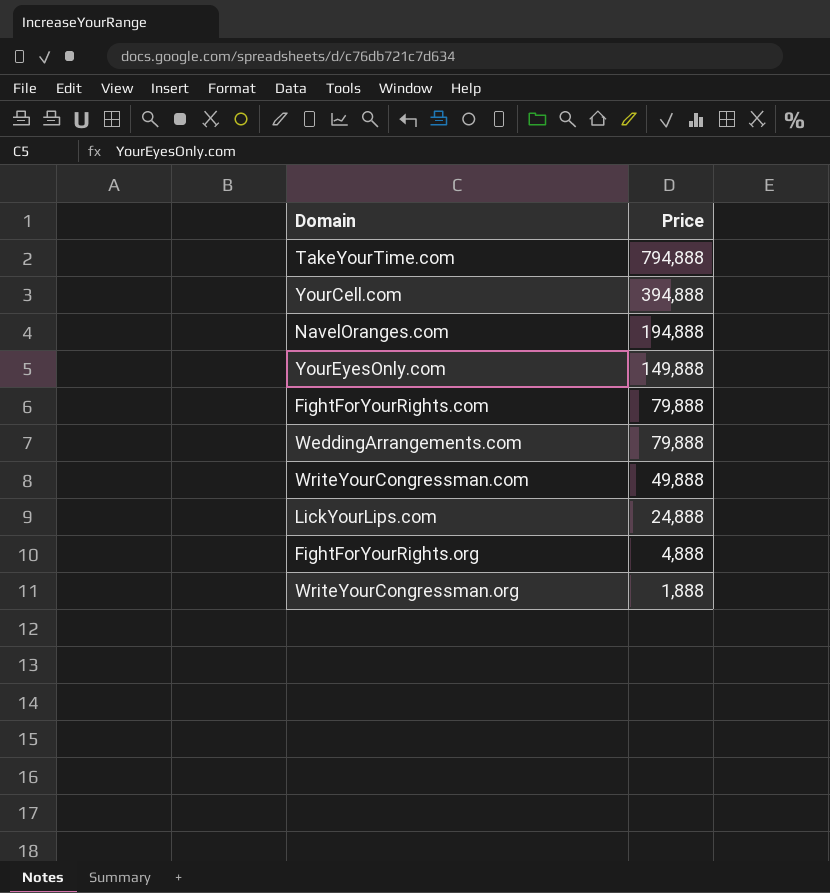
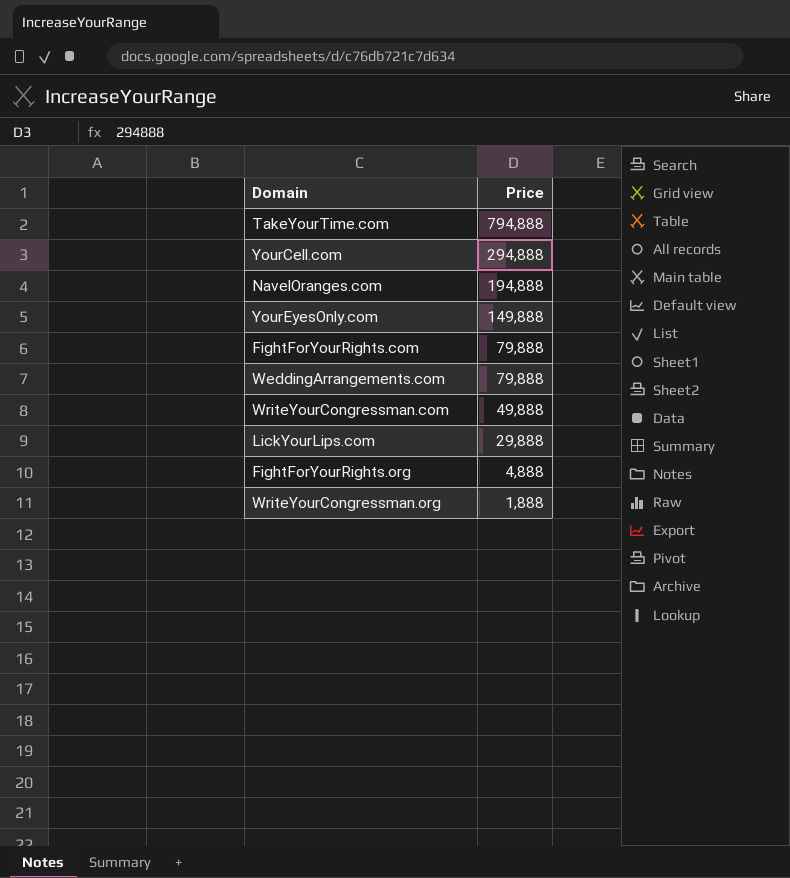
YourCell.com | Price: 394,888 -> 294,888
LickYourLips.com | Price: 24,888 -> 29,888

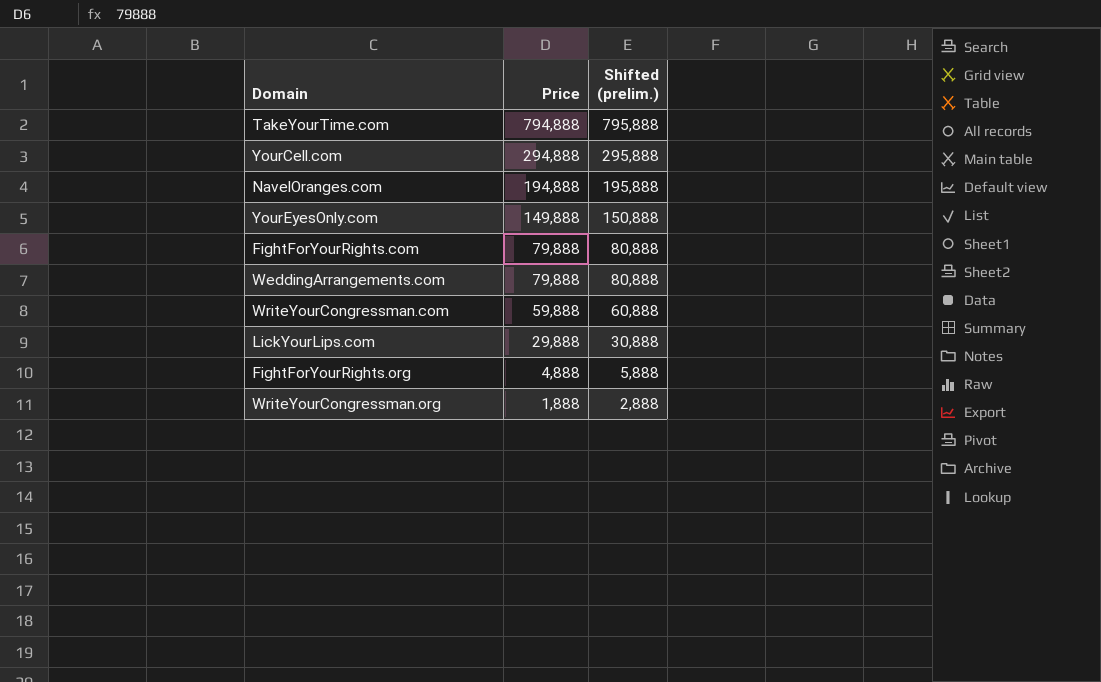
column Shifted (prelim.) | formula: none -> [Price] + 1000
WriteYourCongressman.com | Price: 49,888 -> 59,888

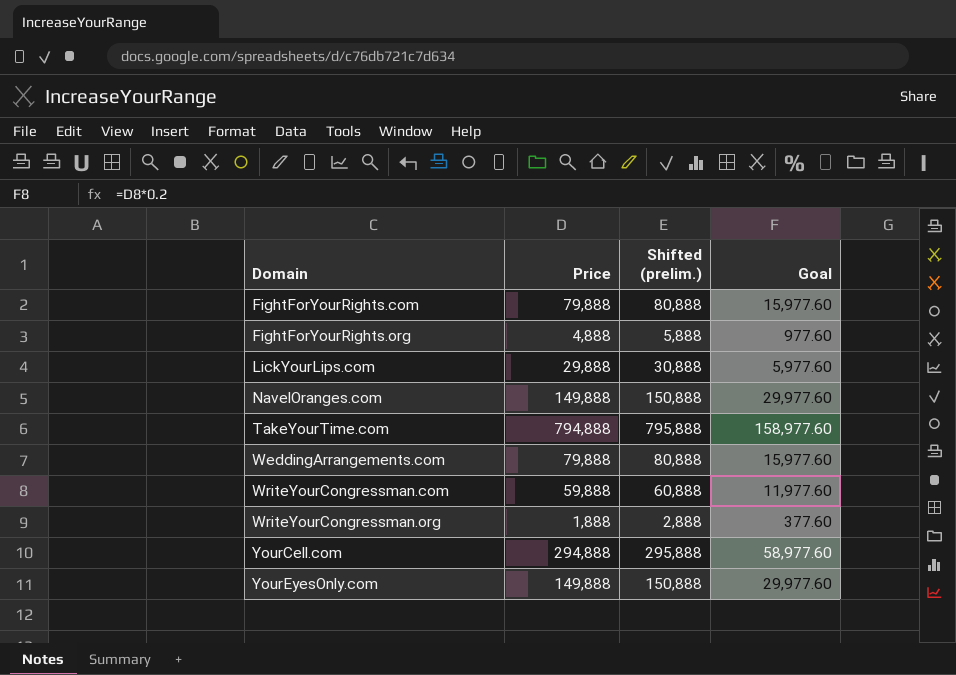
row order: Price descending -> Domain ascending
column Goal | formula: none -> [Price] * 0.2
NavelOranges.com | Price: 194,888 -> 149,888
NavelOranges.com | Shifted (prelim.): 195,888 -> 150,888

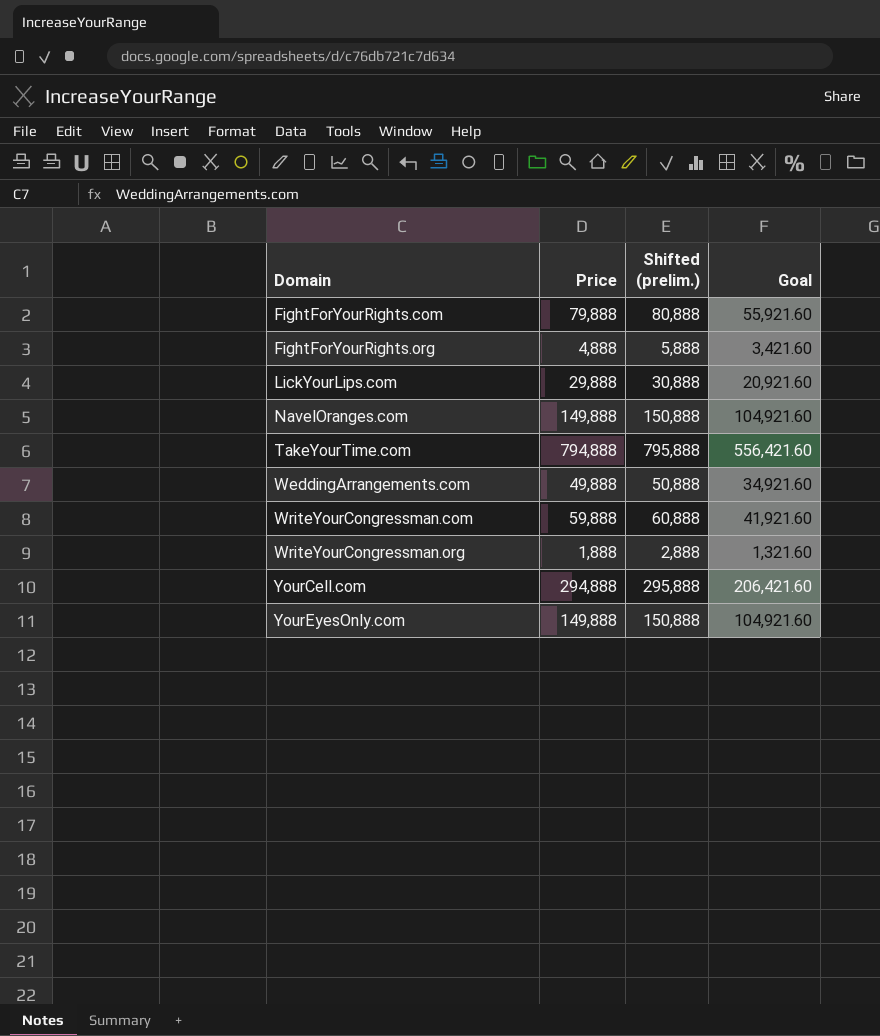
column Goal | formula: [Price] * 0.2 -> [Price] * 0.7
WeddingArrangements.com | Price: 79,888 -> 49,888
WeddingArrangements.com | Shifted (prelim.): 80,888 -> 50,888

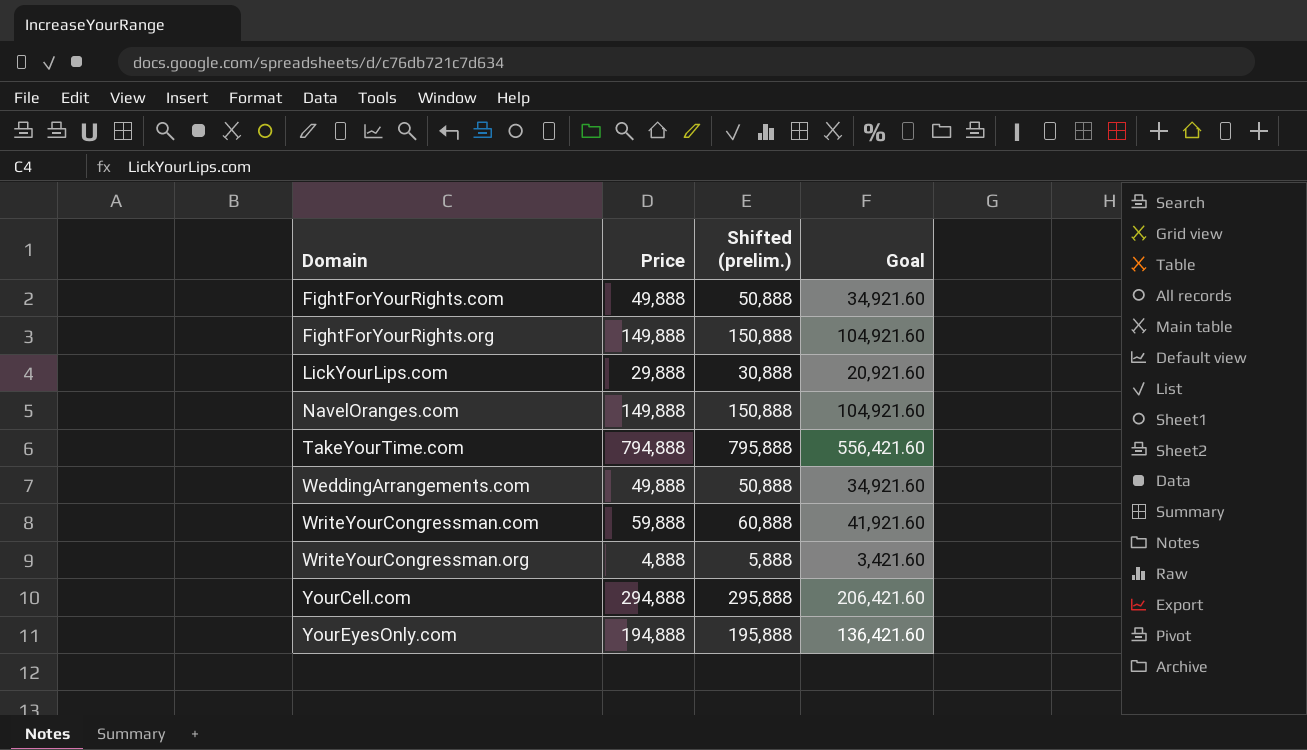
FightForYourRights.com | Price: 79,888 -> 49,888
FightForYourRights.com | Shifted (prelim.): 80,888 -> 50,888
FightForYourRights.com | Goal: 55,921.60 -> 34,921.60
FightForYourRights.org | Price: 4,888 -> 149,888
FightForYourRights.org | Shifted (prelim.): 5,888 -> 150,888
FightForYourRights.org | Goal: 3,421.60 -> 104,921.60
WriteYourCongressman.org | Price: 1,888 -> 4,888
WriteYourCongressman.org | Shifted (prelim.): 2,888 -> 5,888
WriteYourCongressman.org | Goal: 1,321.60 -> 3,421.60
YourEyesOnly.com | Price: 149,888 -> 194,888
YourEyesOnly.com | Shifted (prelim.): 150,888 -> 195,888
YourEyesOnly.com | Goal: 104,921.60 -> 136,421.60

